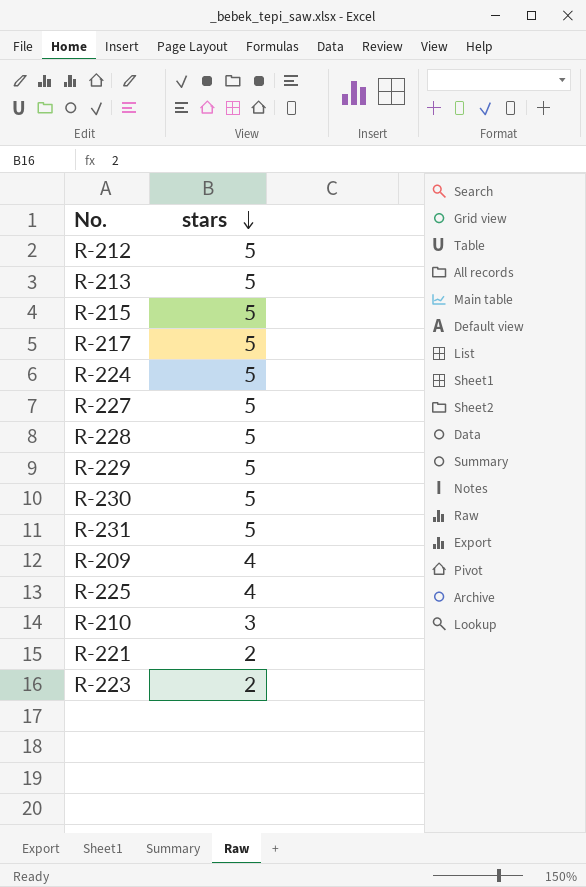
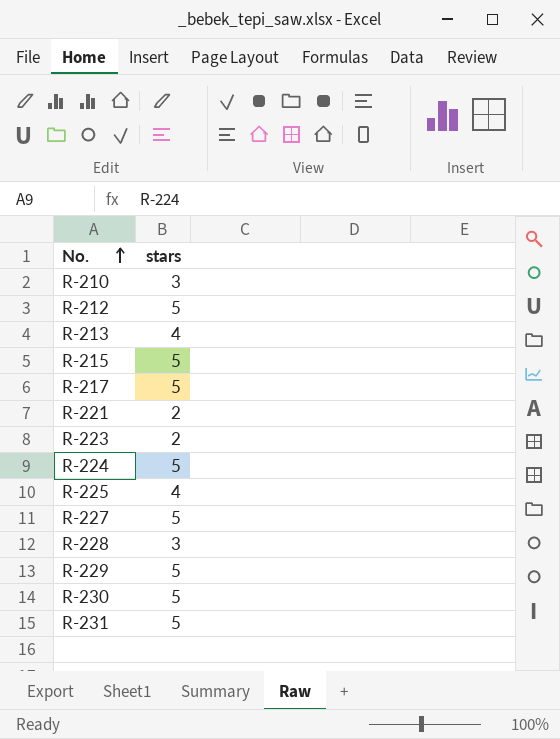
row order: stars descending -> No. ascending
row R-209: 4 -> none
R-213 | stars: 5 -> 4
R-228 | stars: 5 -> 3

